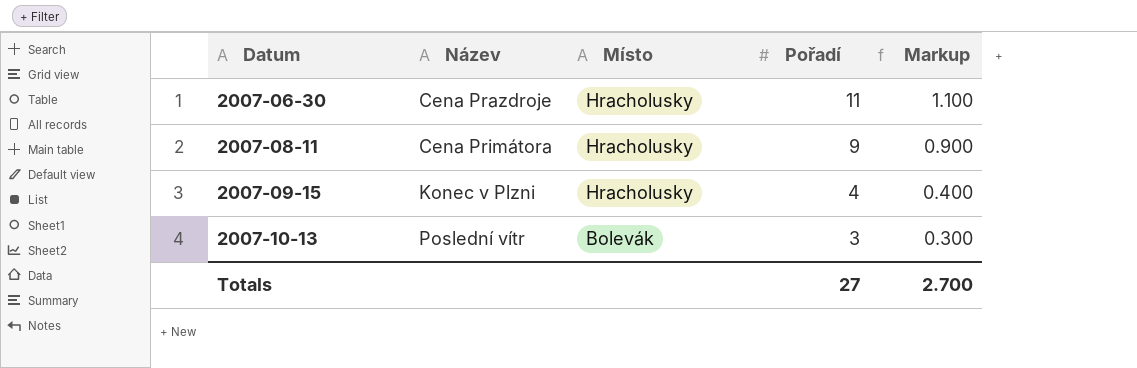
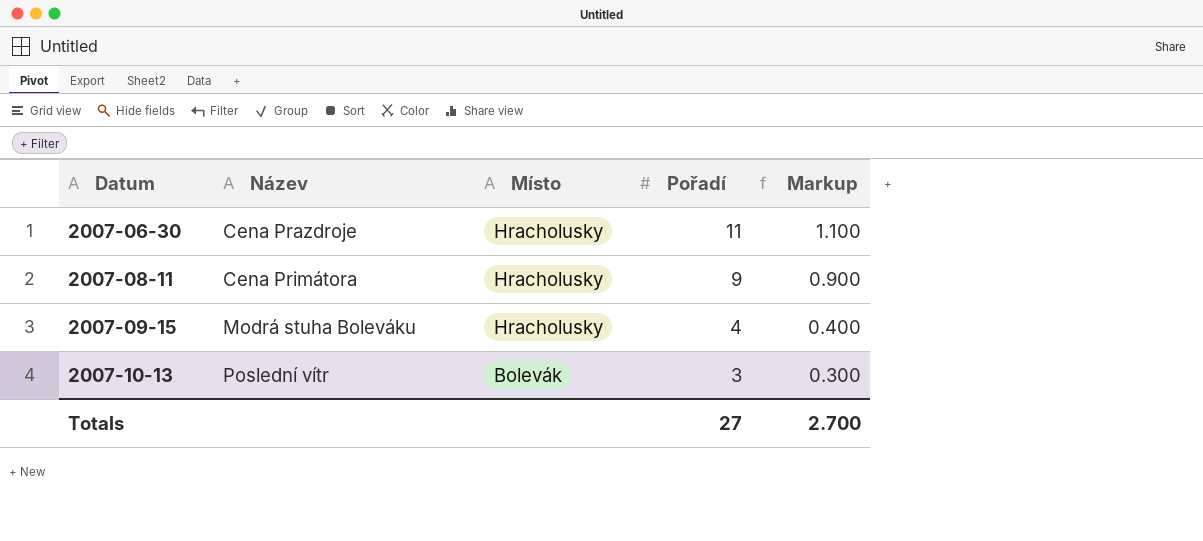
2007-09-15 | Název: Konec v Plzni -> Modrá stuha Boleváku

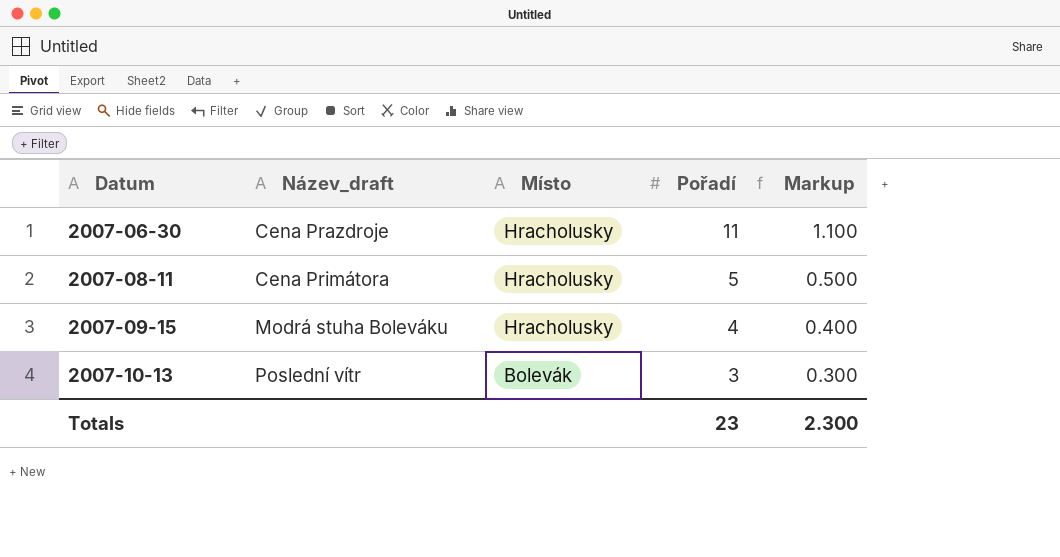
column name: Název -> Název_draft
2007-08-11 | Pořadí: 9 -> 5
2007-08-11 | Markup: 0.900 -> 0.500
Totals | Pořadí: 27 -> 23
Totals | Markup: 2.700 -> 2.300

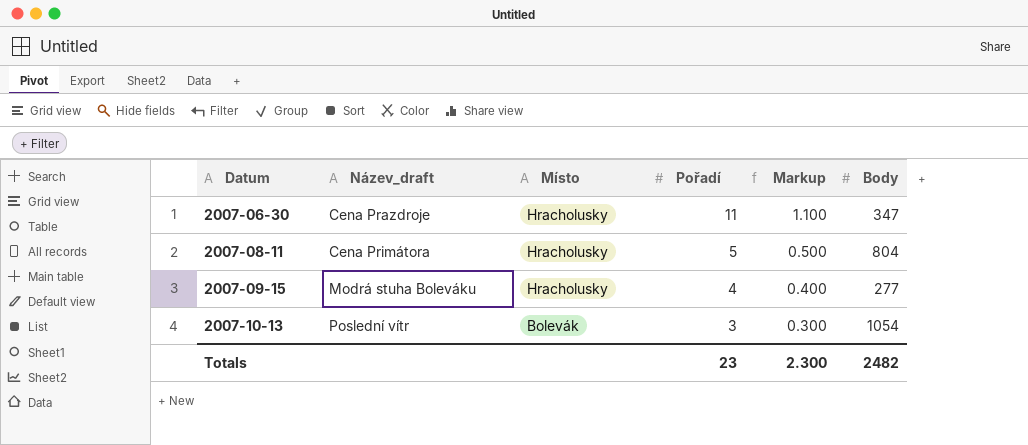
column Body | position: none -> 6

